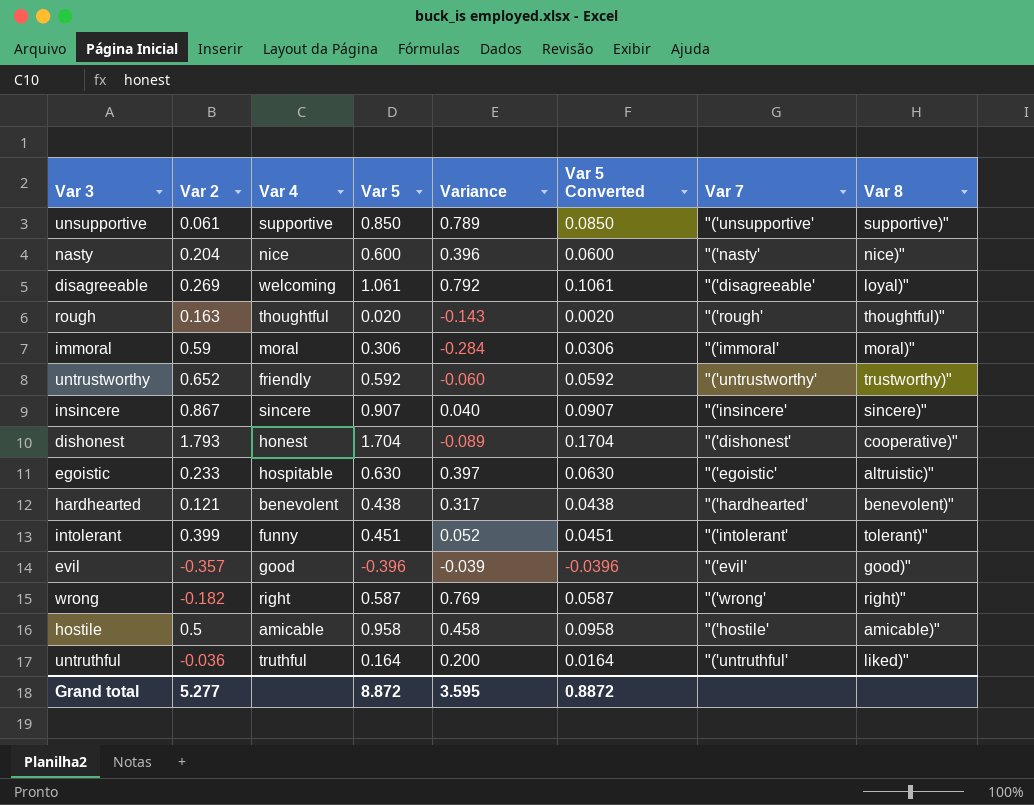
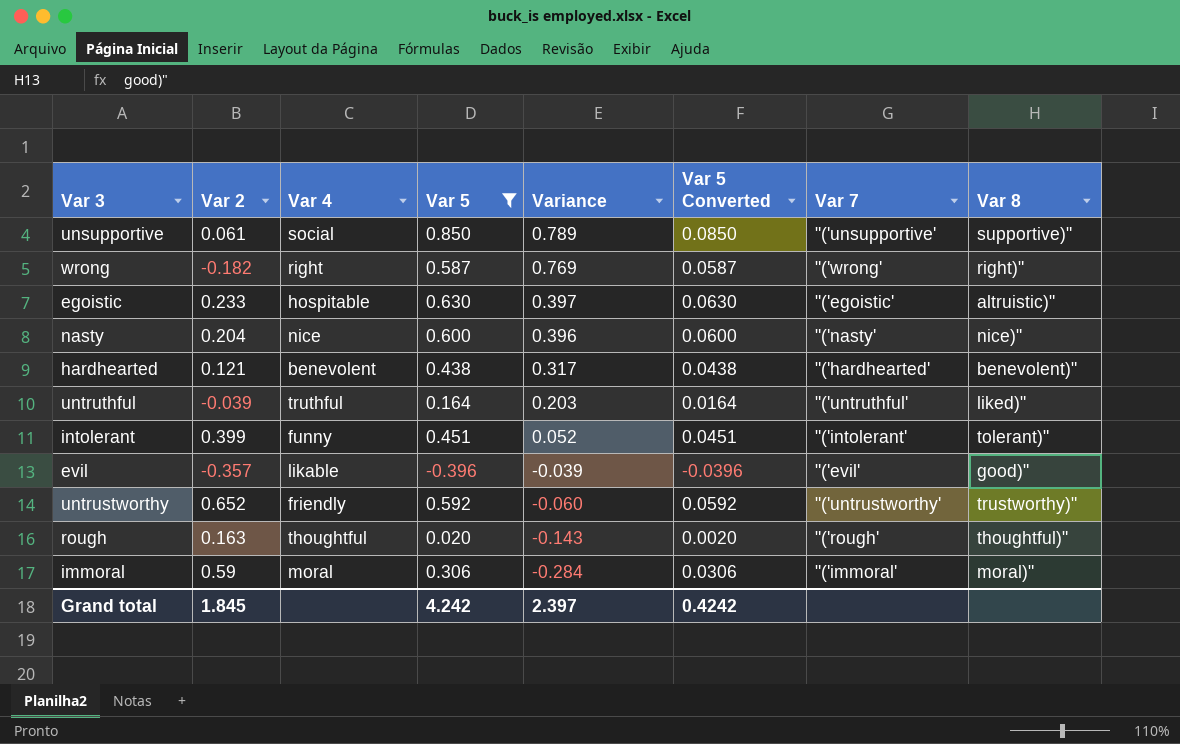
filter: none -> Var 5 <= 0.850
row order: none -> Variance descending
unsupportive | Var 4: supportive -> social
untruthful | Var 2: -0.036 -> -0.039
untruthful | Variance: 0.200 -> 0.203
evil | Var 4: good -> likable
Grand total | Var 2: 5.277 -> 1.845
Grand total | Var 5: 8.872 -> 4.242
Grand total | Variance: 3.595 -> 2.397
Grand total | Var 5 Converted: 0.8872 -> 0.4242

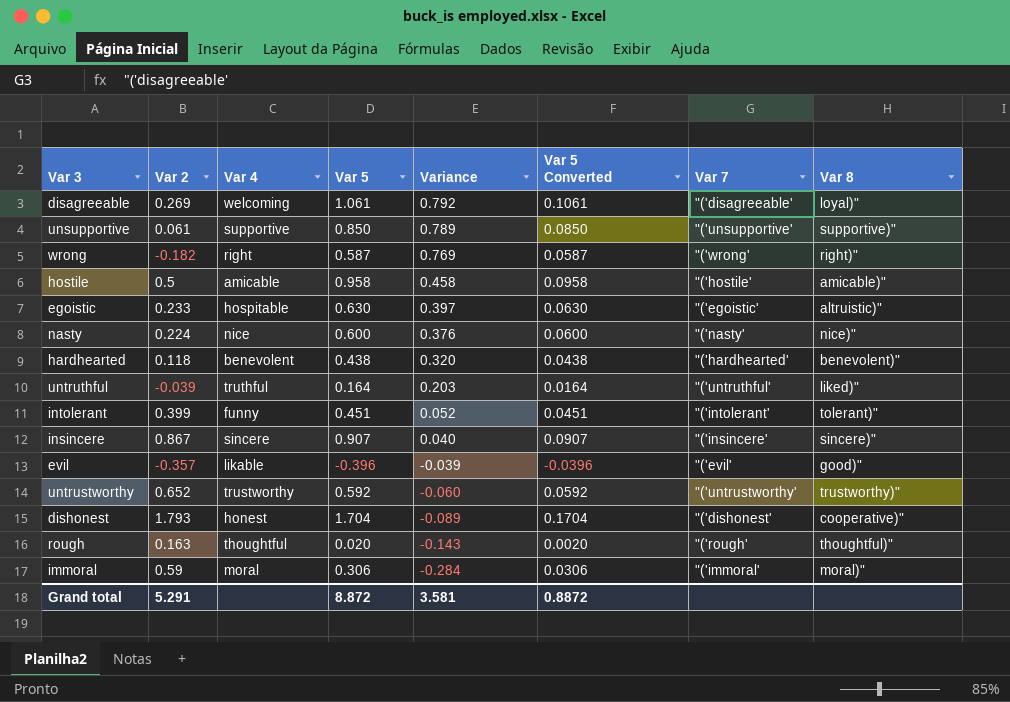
filter: Var 5 <= 0.850 -> none
unsupportive | Var 4: social -> supportive
nasty | Var 2: 0.204 -> 0.224
nasty | Variance: 0.396 -> 0.376
hardhearted | Var 2: 0.121 -> 0.118
hardhearted | Variance: 0.317 -> 0.320
untrustworthy | Var 4: friendly -> trustworthy
Grand total | Var 2: 1.845 -> 5.291
Grand total | Var 5: 4.242 -> 8.872
Grand total | Variance: 2.397 -> 3.581
Grand total | Var 5 Converted: 0.4242 -> 0.8872

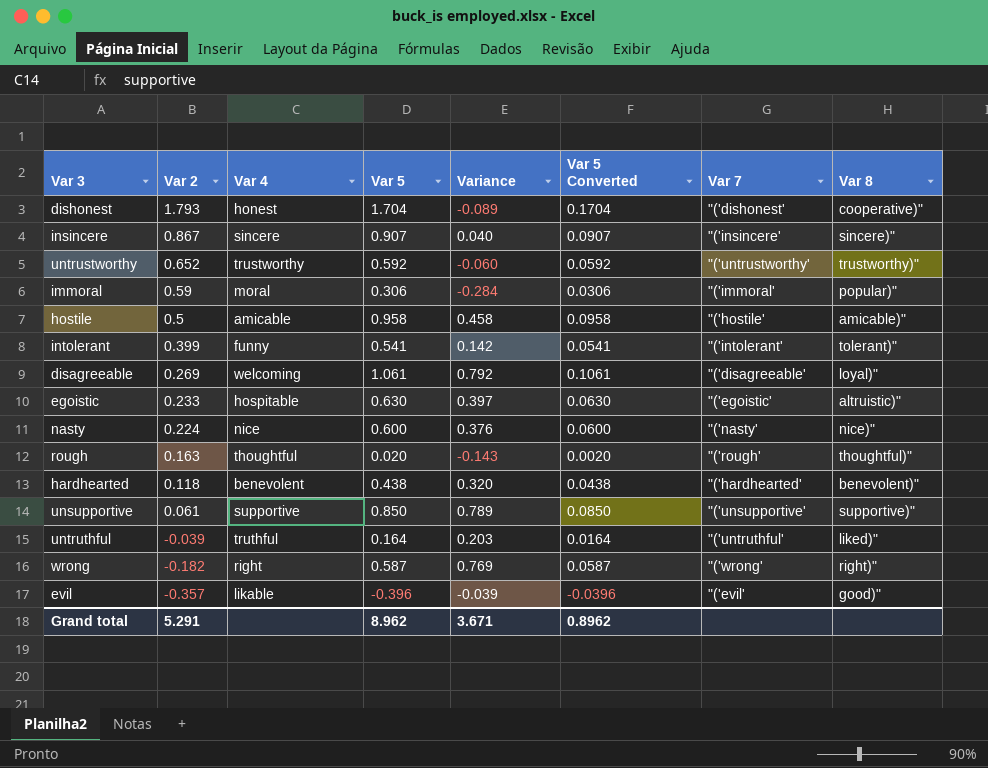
row order: Variance descending -> Var 2 descending
immoral | Var 8: moral)" -> popular)"
intolerant | Var 5: 0.451 -> 0.541
intolerant | Variance: 0.052 -> 0.142
intolerant | Var 5 Converted: 0.0451 -> 0.0541
Grand total | Var 5: 8.872 -> 8.962
Grand total | Variance: 3.581 -> 3.671
Grand total | Var 5 Converted: 0.8872 -> 0.8962

